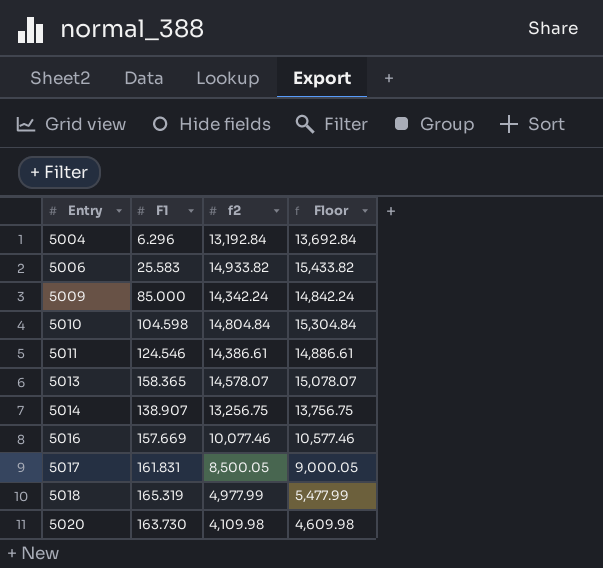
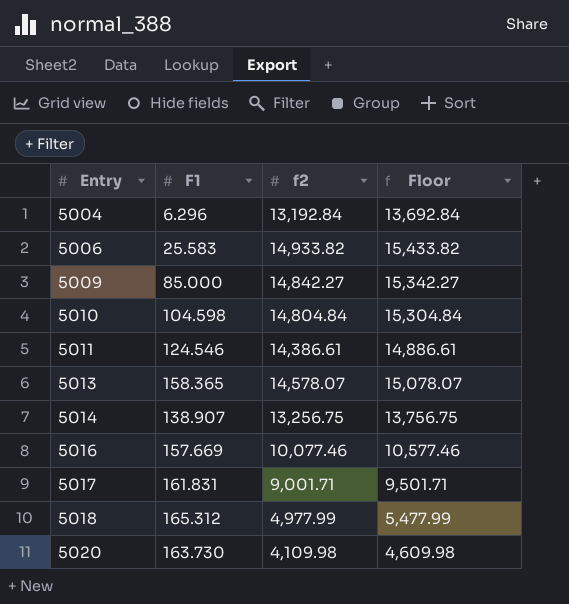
5009 | f2: 14,342.24 -> 14,842.27
5009 | Floor: 14,842.24 -> 15,342.27
5017 | f2: 8,500.05 -> 9,001.71
5017 | Floor: 9,000.05 -> 9,501.71
5018 | F1: 165.319 -> 165.312

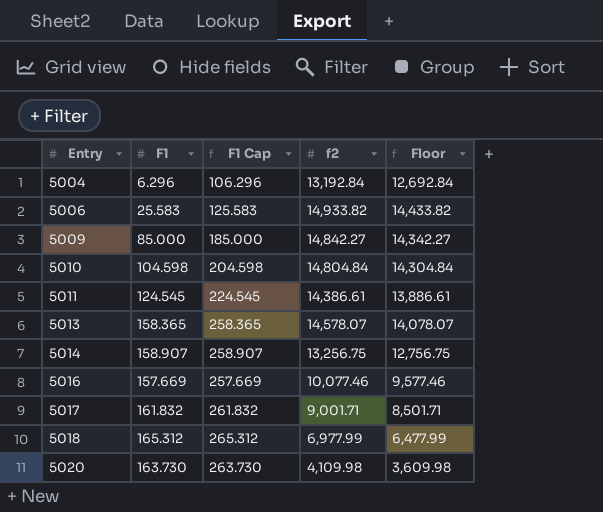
column F1 Cap | formula: none -> [F1] + 100
column Floor | formula: [f2] + 500 -> [f2] - 500
5011 | F1: 124.546 -> 124.545
5014 | F1: 138.907 -> 158.907
5017 | F1: 161.831 -> 161.832
5018 | f2: 4,977.99 -> 6,977.99

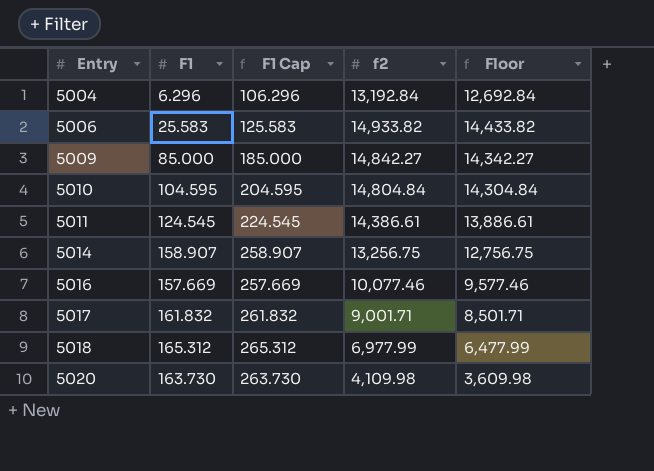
row 5013: 158.365 | 258.365 | 14,578.07 | 14,078.07 -> none
5010 | F1: 104.598 -> 104.595
5010 | F1 Cap: 204.598 -> 204.595

